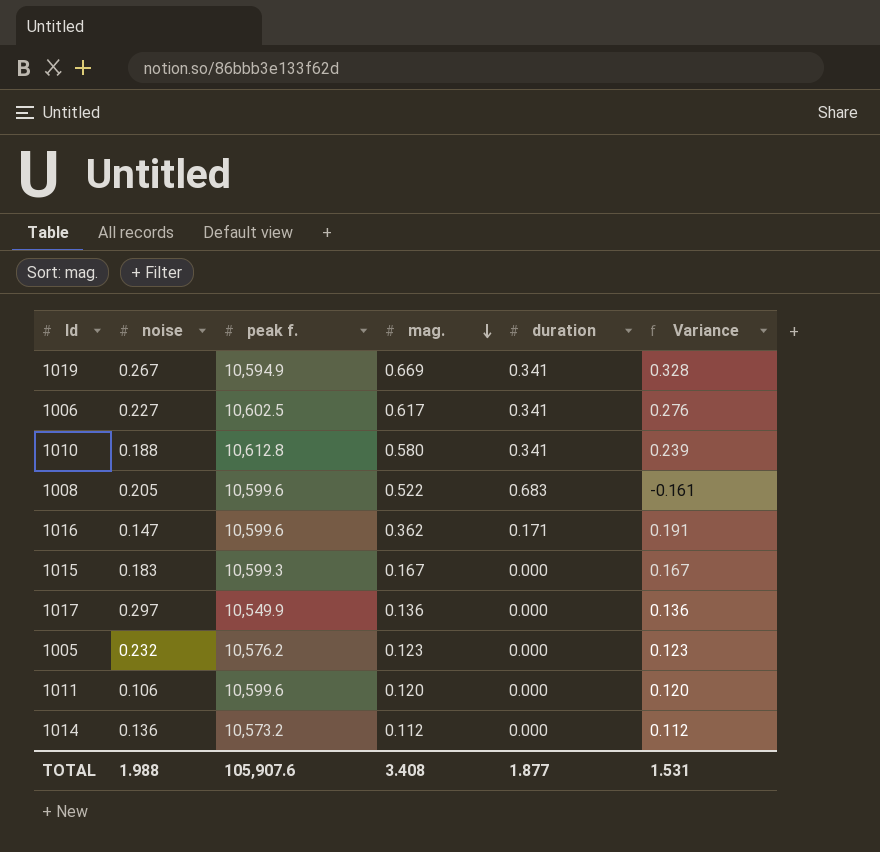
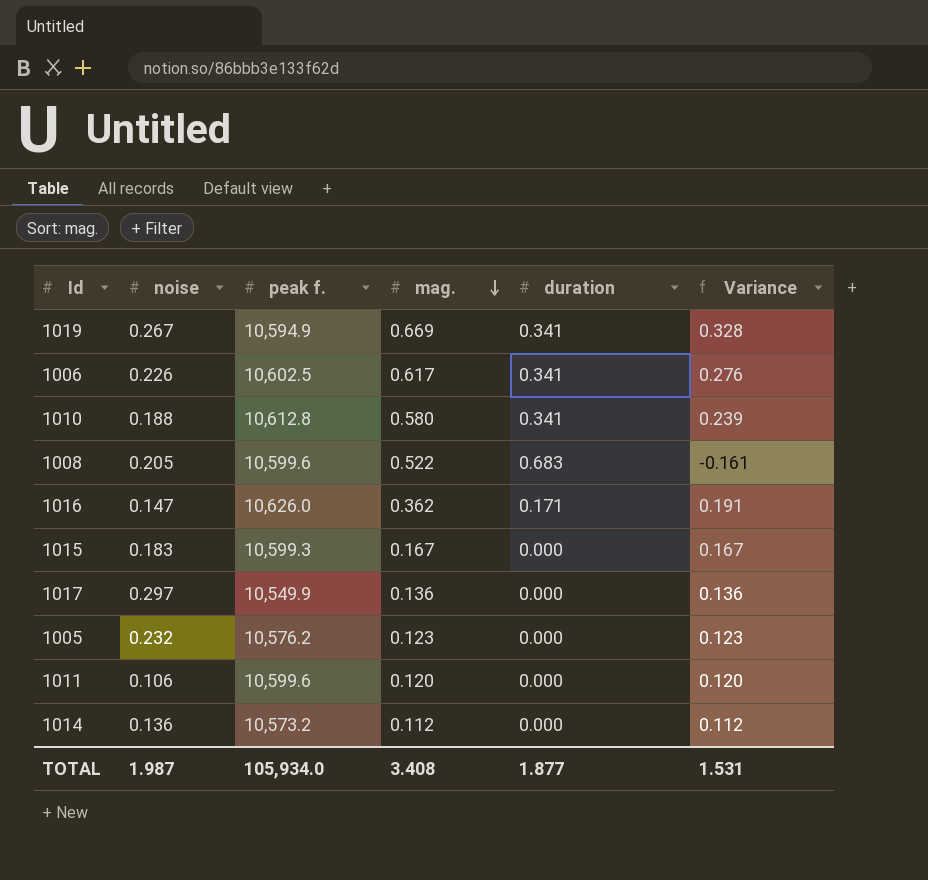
1006 | noise: 0.227 -> 0.226
1016 | peak f.: 10,599.6 -> 10,626.0
TOTAL | noise: 1.988 -> 1.987
TOTAL | peak f.: 105,907.6 -> 105,934.0

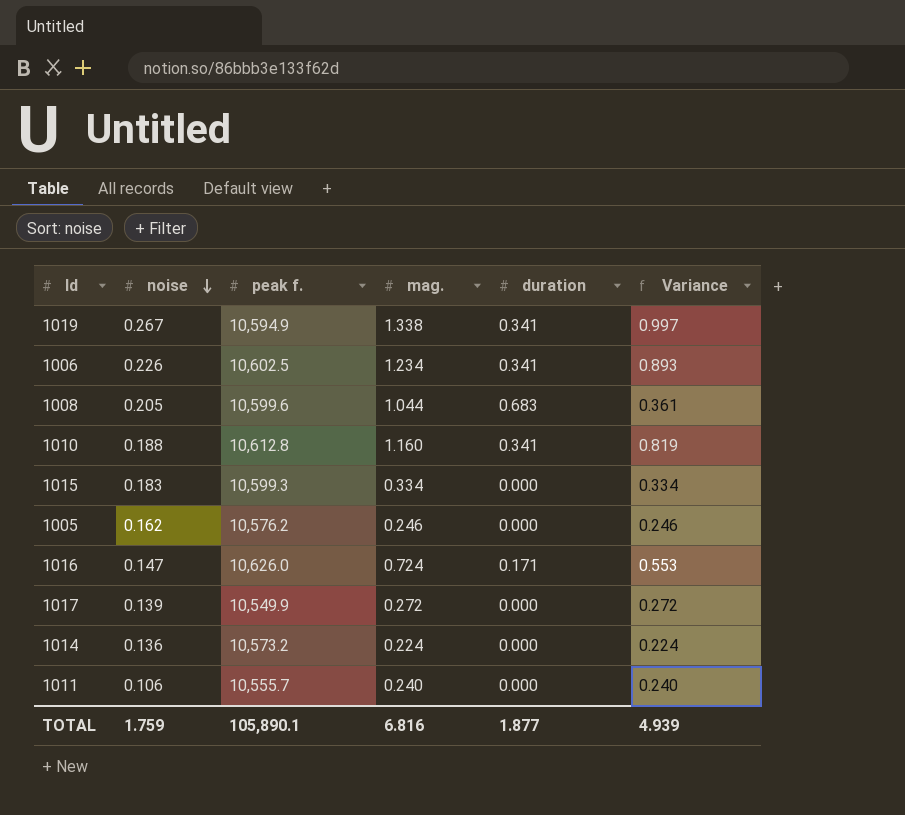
row order: mag. descending -> noise descending
1019 | mag.: 0.669 -> 1.338
1019 | Variance: 0.328 -> 0.997
1006 | mag.: 0.617 -> 1.234
1006 | Variance: 0.276 -> 0.893
1008 | mag.: 0.522 -> 1.044
1008 | Variance: -0.161 -> 0.361
1010 | mag.: 0.580 -> 1.160
1010 | Variance: 0.239 -> 0.819
1015 | mag.: 0.167 -> 0.334
1015 | Variance: 0.167 -> 0.334
1005 | noise: 0.232 -> 0.162
1005 | mag.: 0.123 -> 0.246
1005 | Variance: 0.123 -> 0.246
1016 | mag.: 0.362 -> 0.724
1016 | Variance: 0.191 -> 0.553
1017 | noise: 0.297 -> 0.139
1017 | mag.: 0.136 -> 0.272
1017 | Variance: 0.136 -> 0.272
1014 | mag.: 0.112 -> 0.224
1014 | Variance: 0.112 -> 0.224
1011 | peak f.: 10,599.6 -> 10,555.7
1011 | mag.: 0.120 -> 0.240
1011 | Variance: 0.120 -> 0.240
TOTAL | noise: 1.987 -> 1.759
TOTAL | peak f.: 105,934.0 -> 105,890.1
TOTAL | mag.: 3.408 -> 6.816
TOTAL | Variance: 1.531 -> 4.939

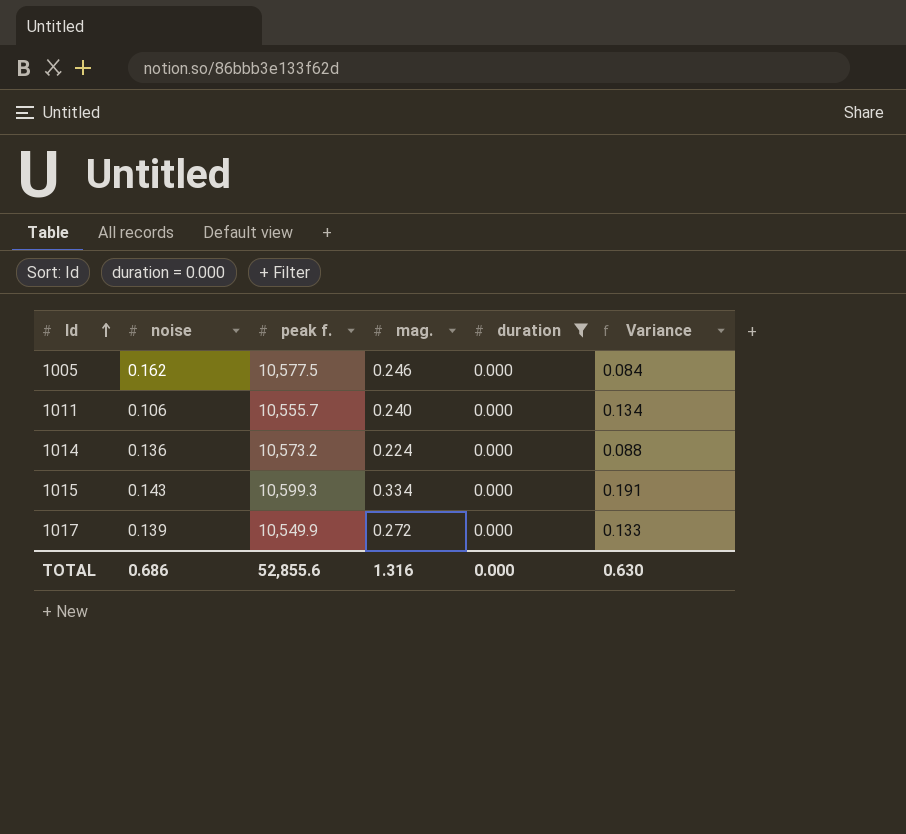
filter: none -> duration = 0.000
row order: noise descending -> Id ascending
column Variance | formula: [mag.] - [duration] -> [mag.] - [noise]
1005 | peak f.: 10,576.2 -> 10,577.5
1015 | noise: 0.183 -> 0.143
TOTAL | noise: 1.759 -> 0.686
TOTAL | peak f.: 105,890.1 -> 52,855.6
TOTAL | mag.: 6.816 -> 1.316
TOTAL | duration: 1.877 -> 0.000
TOTAL | Variance: 4.939 -> 0.630

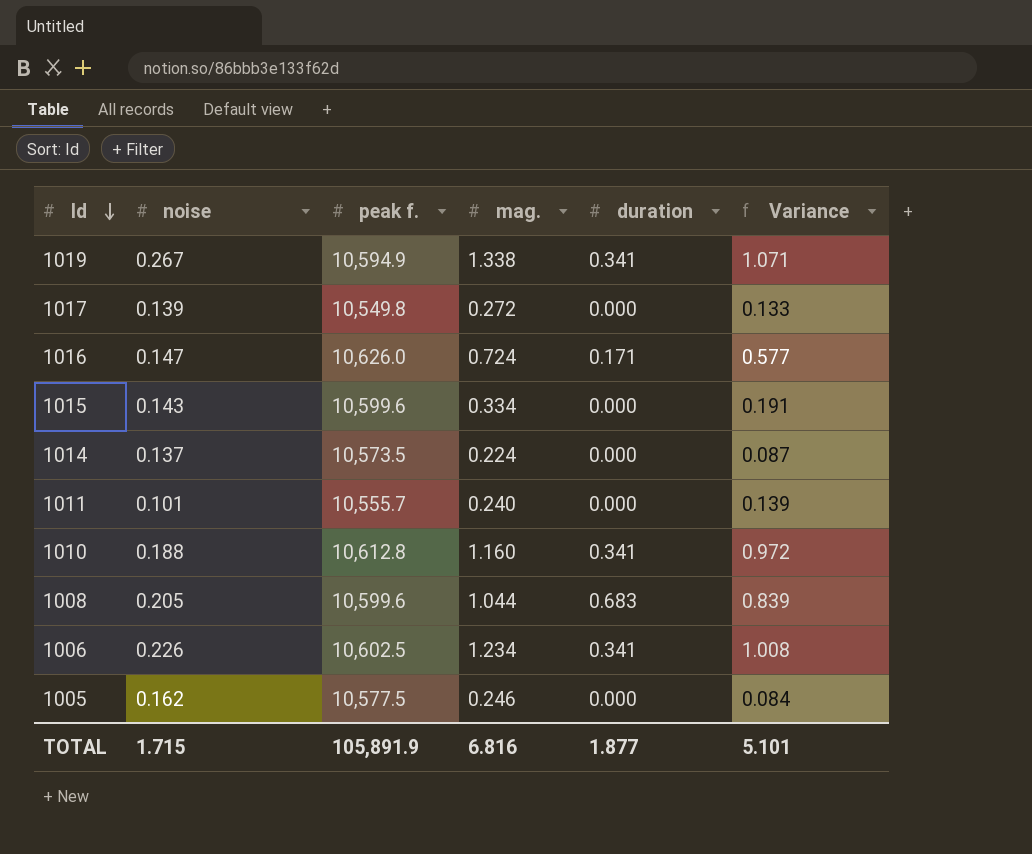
filter: duration = 0.000 -> none
row order: Id ascending -> Id descending
1017 | peak f.: 10,549.9 -> 10,549.8
1015 | peak f.: 10,599.3 -> 10,599.6
1014 | noise: 0.136 -> 0.137
1014 | peak f.: 10,573.2 -> 10,573.5
1014 | Variance: 0.088 -> 0.087
1011 | noise: 0.106 -> 0.101
1011 | Variance: 0.134 -> 0.139
TOTAL | noise: 0.686 -> 1.715
TOTAL | peak f.: 52,855.6 -> 105,891.9
TOTAL | mag.: 1.316 -> 6.816
TOTAL | duration: 0.000 -> 1.877
TOTAL | Variance: 0.630 -> 5.101

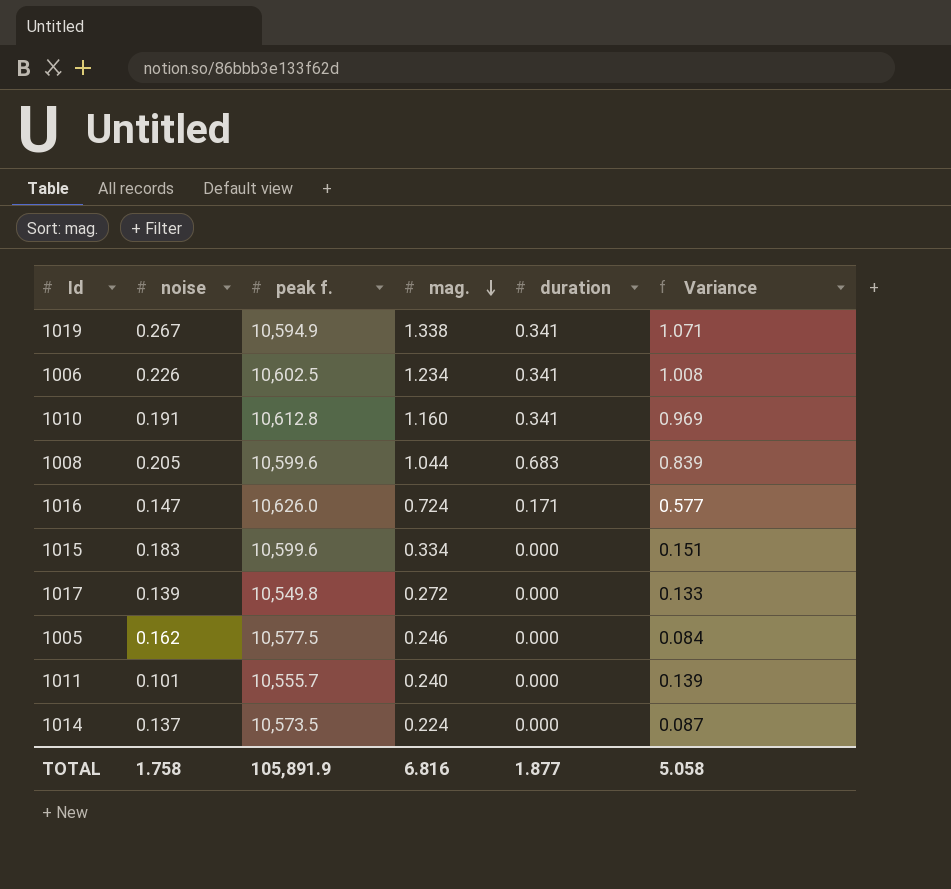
row order: Id descending -> mag. descending
1010 | noise: 0.188 -> 0.191
1010 | Variance: 0.972 -> 0.969
1015 | noise: 0.143 -> 0.183
1015 | Variance: 0.191 -> 0.151
TOTAL | noise: 1.715 -> 1.758
TOTAL | Variance: 5.101 -> 5.058

